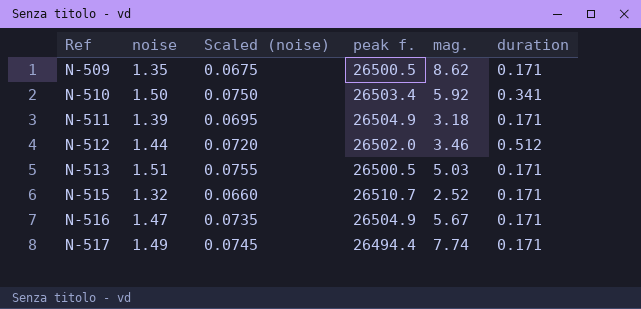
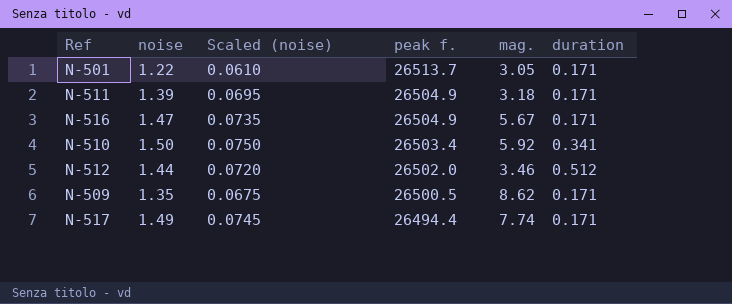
row order: Ref ascending -> peak f. descending
row N-513: 1.51 | 0.0755 | 26500.5 | 5.03 | 0.171 -> none
row N-515: 1.32 | 0.0660 | 26510.7 | 2.52 | 0.171 -> none
row N-501: none -> 1.22 | 0.0610 | 26513.7 | 3.05 | 0.171

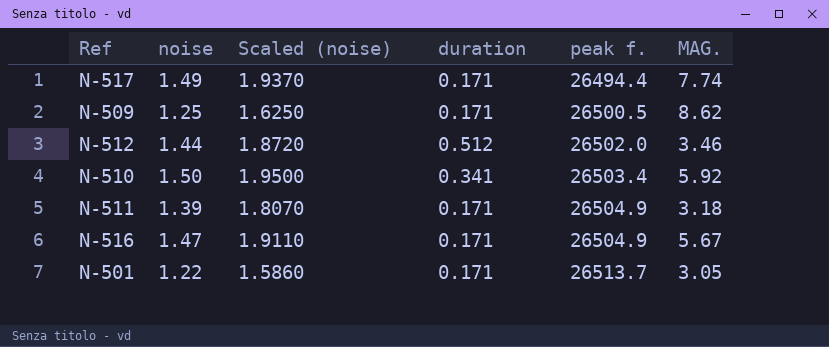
row order: peak f. descending -> peak f. ascending
column Scaled (noise) | formula: [noise] * 0.05 -> [noise] * 1.3
column duration | position: 6 -> 4
column name: mag. -> MAG.
N-509 | noise: 1.35 -> 1.25

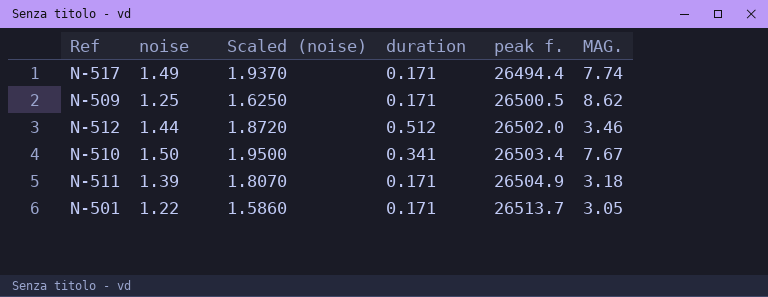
row N-516: 1.47 | 1.9110 | 0.171 | 26504.9 | 5.67 -> none
N-510 | MAG.: 5.92 -> 7.67

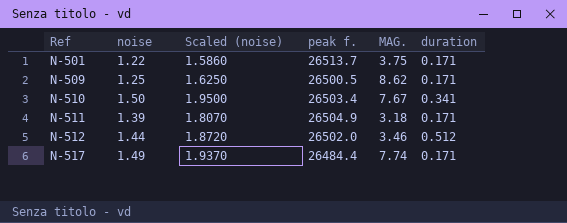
row order: peak f. ascending -> Ref ascending
column duration | position: 4 -> 6
N-501 | MAG.: 3.05 -> 3.75
N-517 | peak f.: 26494.4 -> 26484.4

